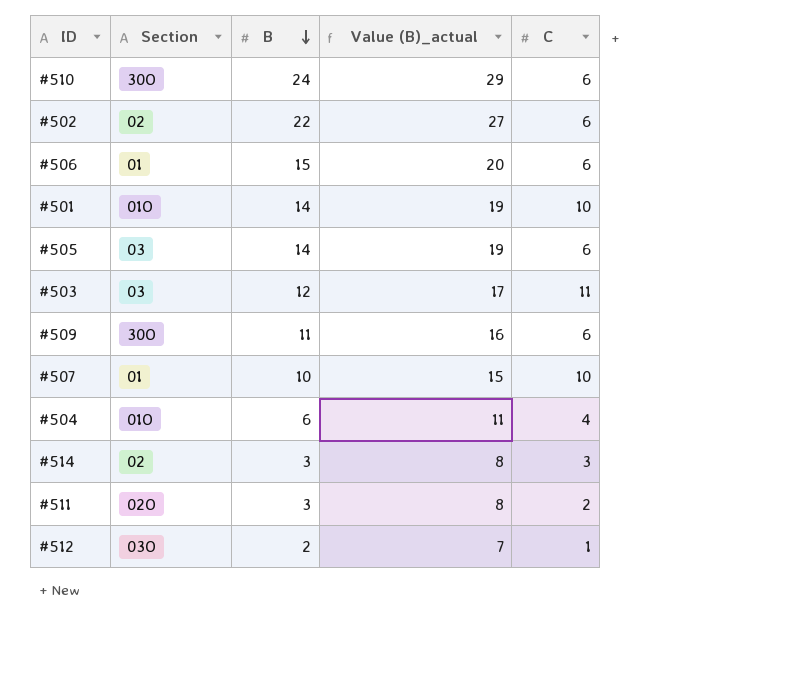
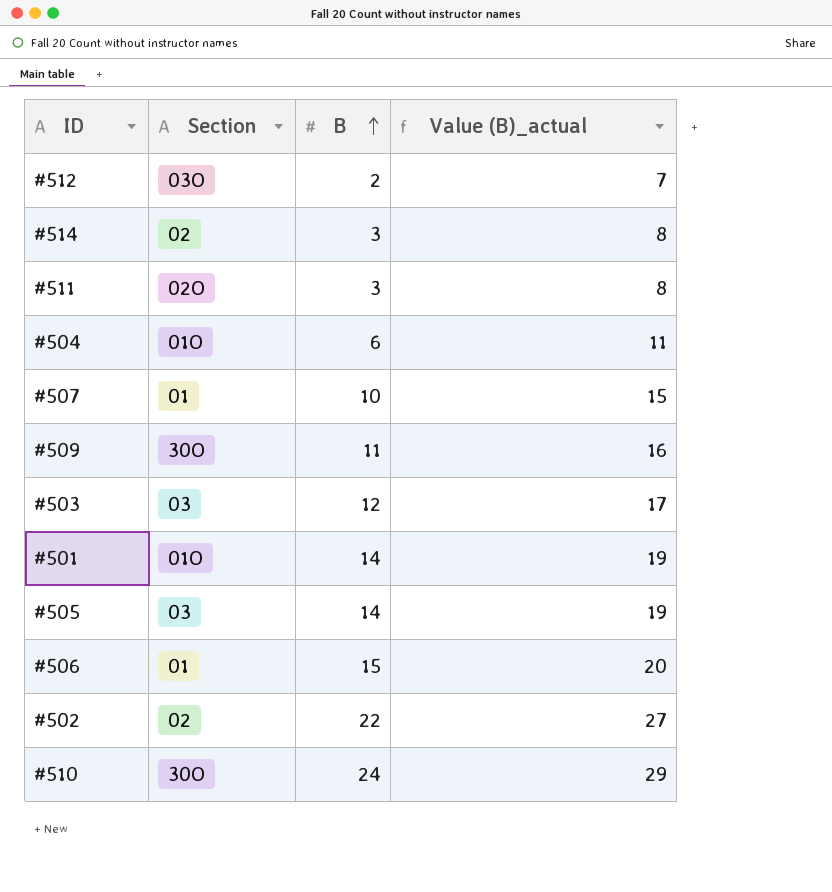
row order: B descending -> B ascending
column C | position: 5 -> none

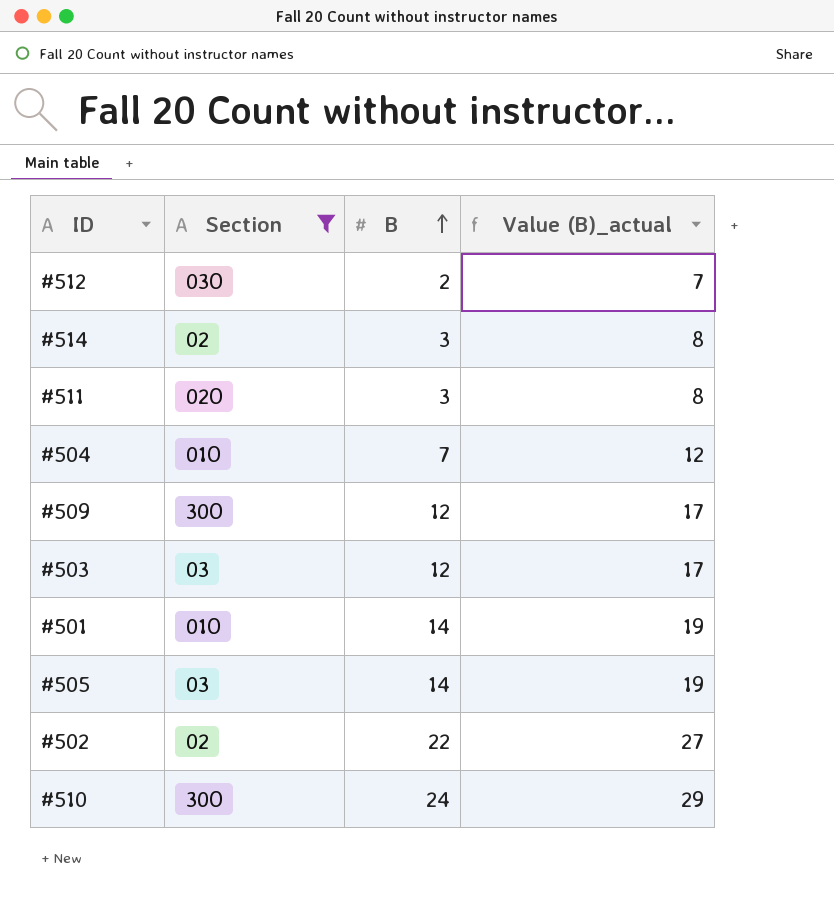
filter: none -> Section != 01
#504 | B: 6 -> 7
#504 | Value (B)_actual: 11 -> 12
#509 | B: 11 -> 12
#509 | Value (B)_actual: 16 -> 17

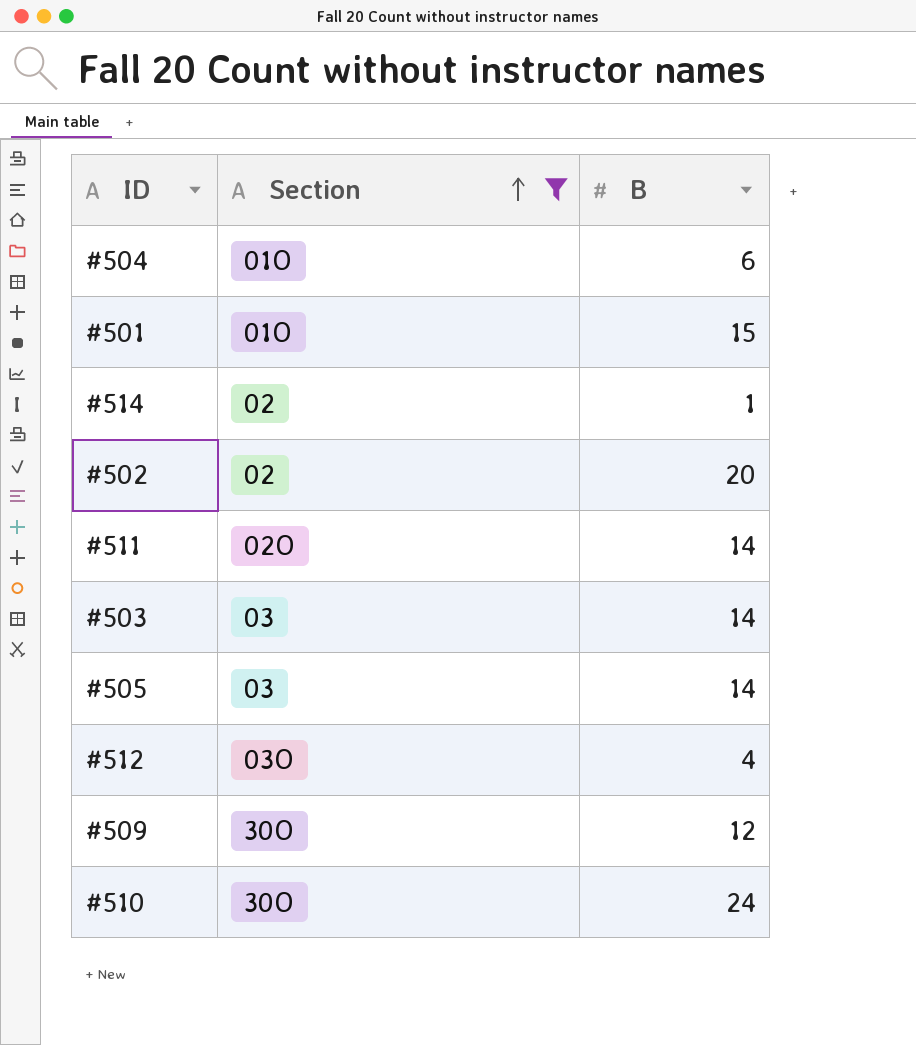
row order: B ascending -> Section ascending
column Value (B)_actual | formula: [B] + 5 -> none
#504 | B: 7 -> 6
#501 | B: 14 -> 15
#514 | B: 3 -> 1
#502 | B: 22 -> 20
#511 | B: 3 -> 14
#503 | B: 12 -> 14
#512 | B: 2 -> 4

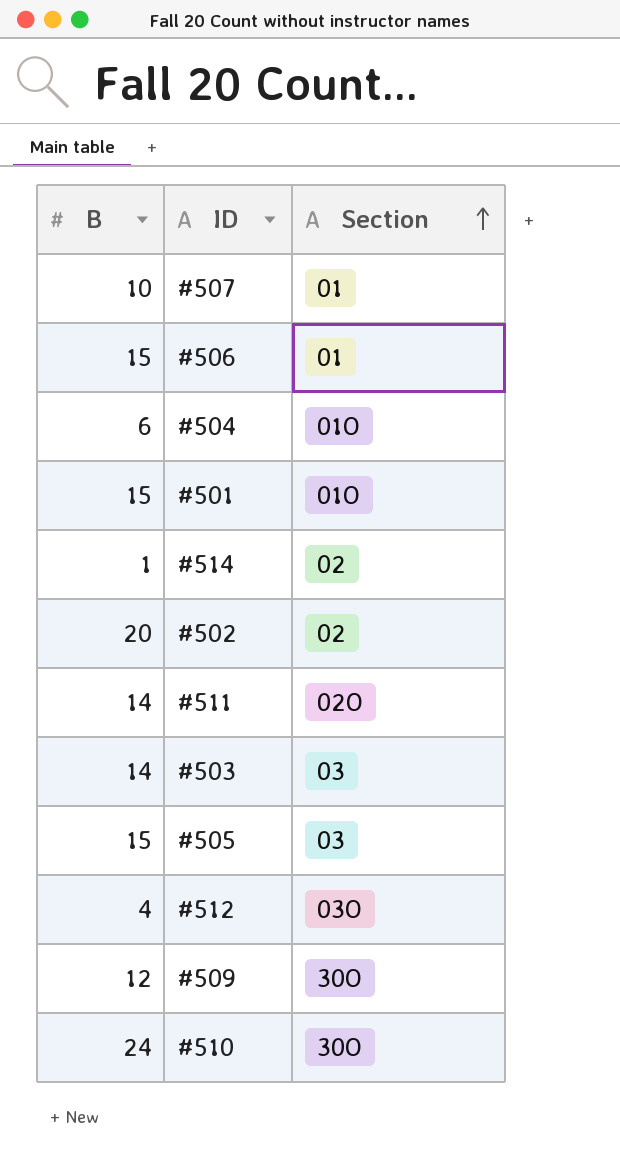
filter: Section != 01 -> none
column B | position: 3 -> 1
#505 | B: 14 -> 15

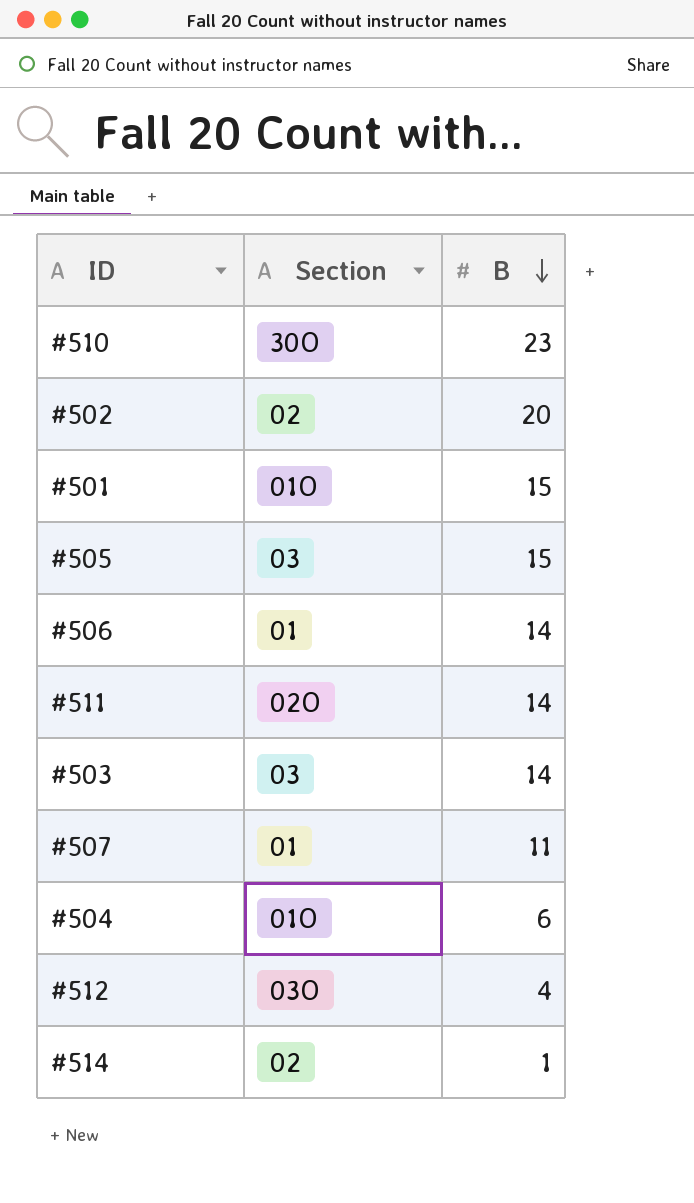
row order: Section ascending -> B descending
column B | position: 1 -> 3
row #509: 12 | 30O -> none
#510 | B: 24 -> 23
#506 | B: 15 -> 14
#507 | B: 10 -> 11

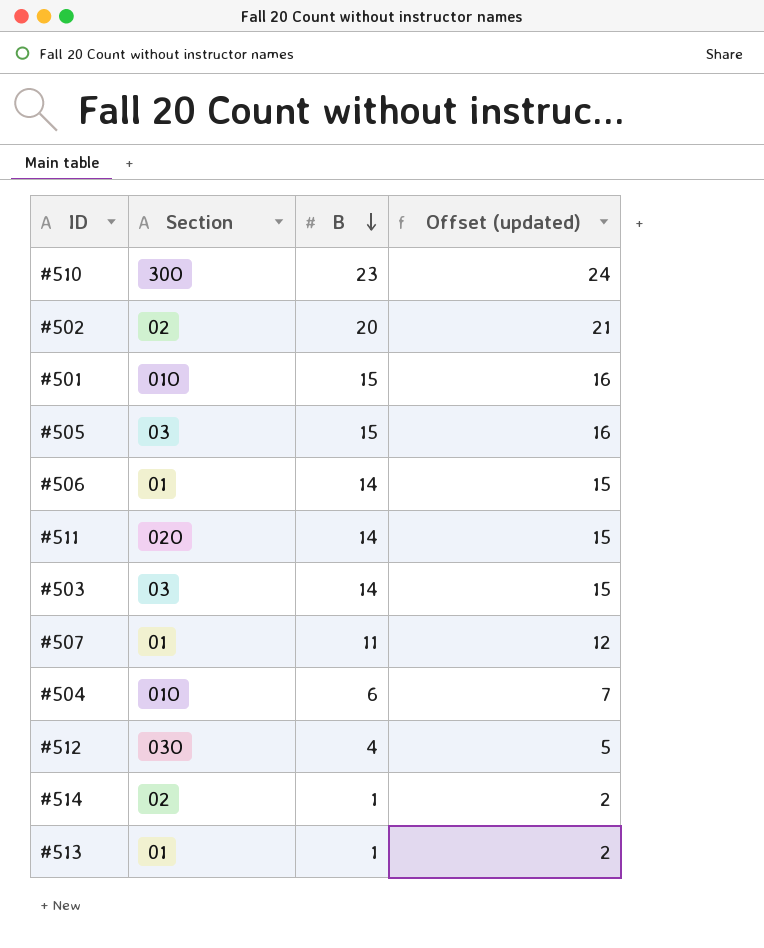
column Offset (updated) | formula: none -> [B] + 1
row #513: none -> 01 | 1 | 2

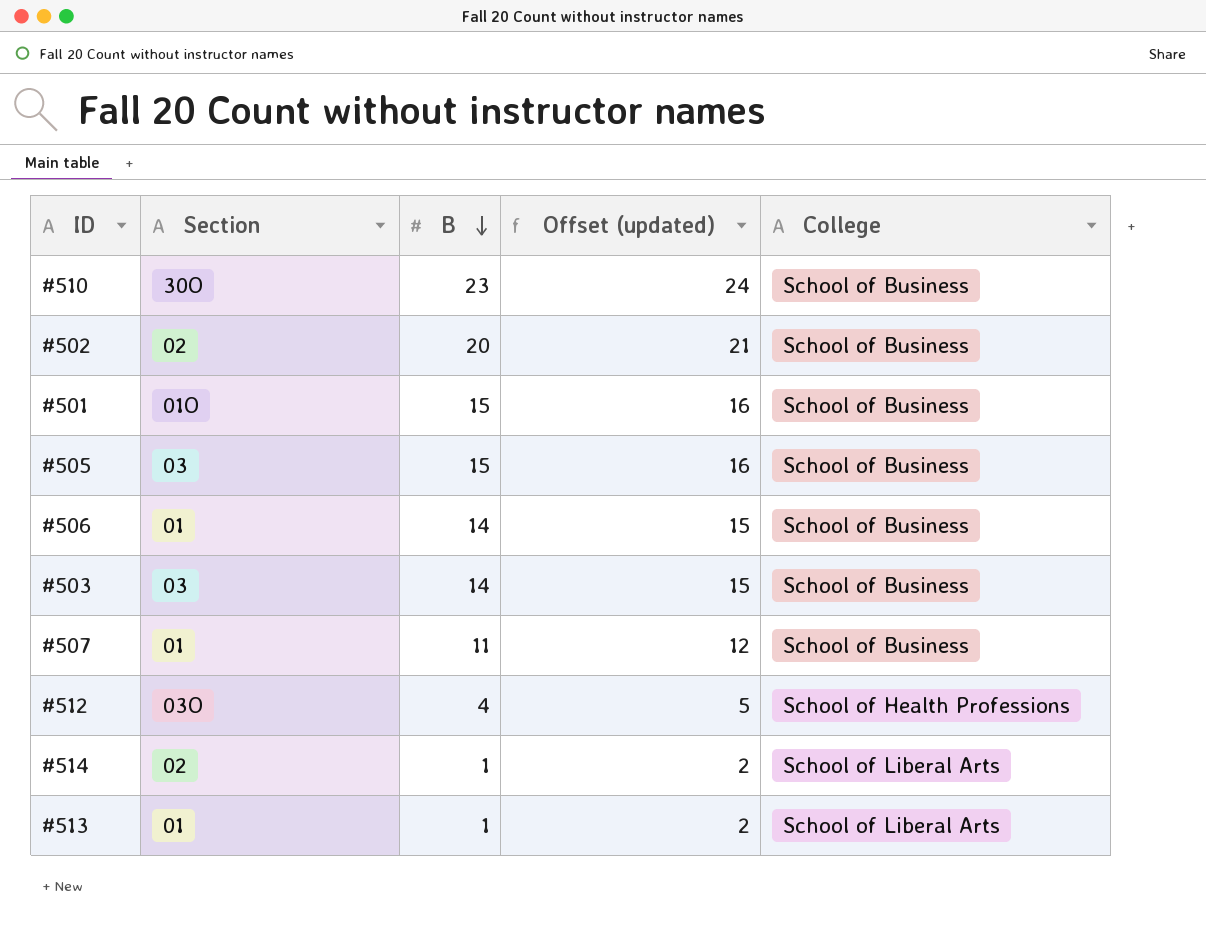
column College | position: none -> 5
row #511: 02O | 14 | 15 -> none
row #504: 01O | 6 | 7 -> none

